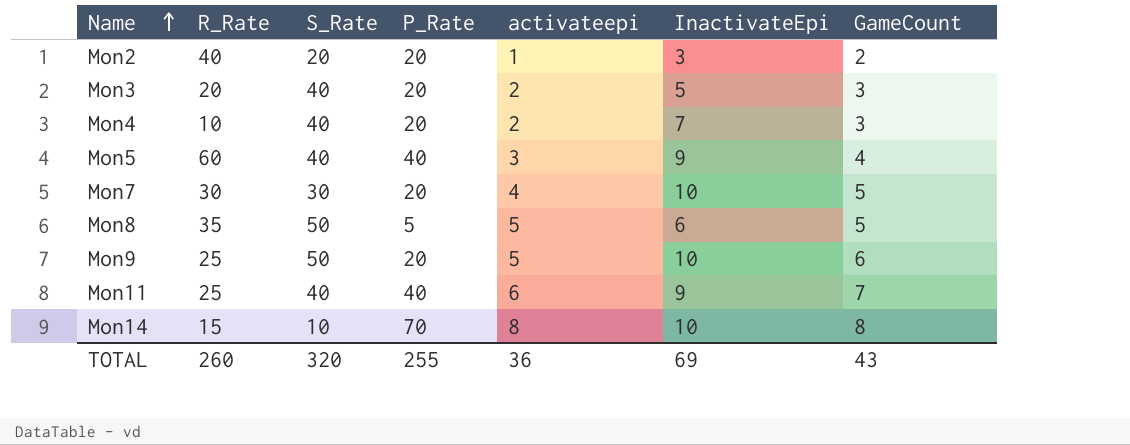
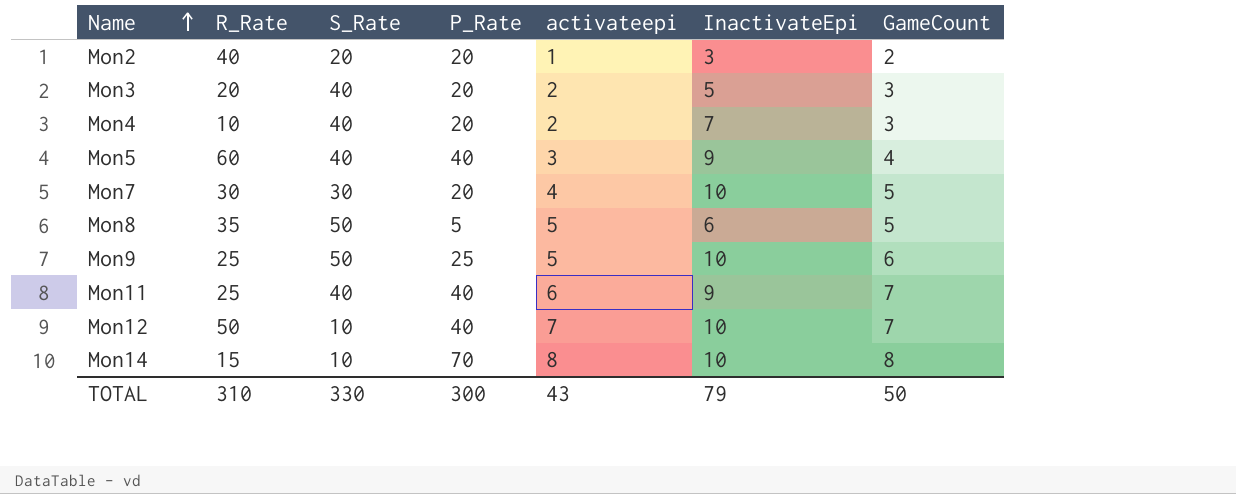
Mon9 | P_Rate: 20 -> 25
row Mon12: none -> 50 | 10 | 40 | 7 | 10 | 7
TOTAL | R_Rate: 260 -> 310
TOTAL | S_Rate: 320 -> 330
TOTAL | P_Rate: 255 -> 300
TOTAL | activateepi: 36 -> 43
TOTAL | InactivateEpi: 69 -> 79
TOTAL | GameCount: 43 -> 50

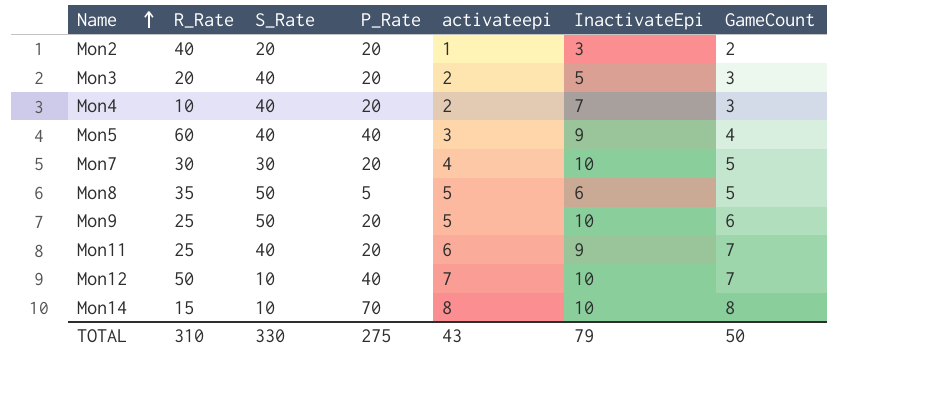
Mon9 | P_Rate: 25 -> 20
Mon11 | P_Rate: 40 -> 20
TOTAL | P_Rate: 300 -> 275

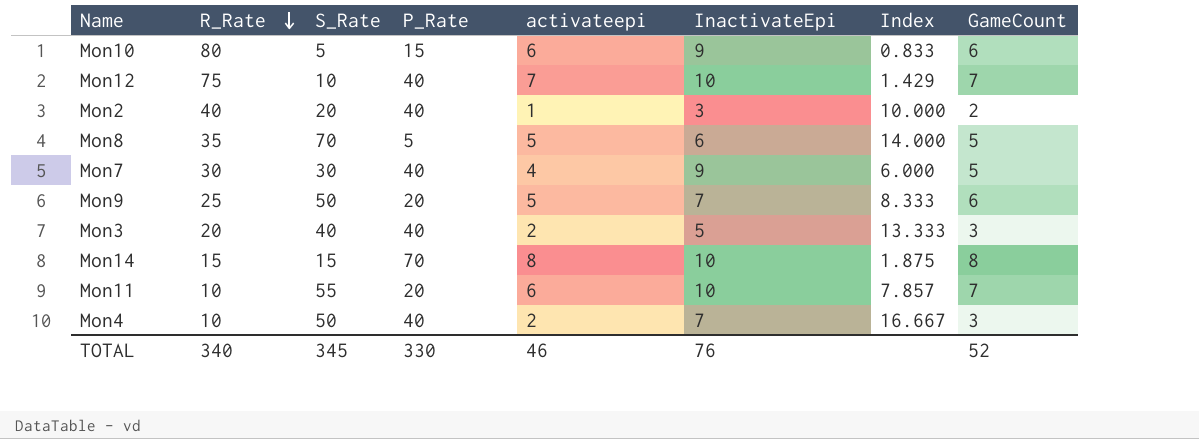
row order: Name ascending -> R_Rate descending
column Index | formula: none -> [S_Rate] / [GameCount]
row Mon5: 60 | 40 | 40 | 3 | 9 | 4 -> none
row Mon10: none -> 80 | 5 | 15 | 6 | 9 | 0.833 | 6
Mon12 | R_Rate: 50 -> 75
Mon2 | P_Rate: 20 -> 40
Mon8 | S_Rate: 50 -> 70
Mon7 | P_Rate: 20 -> 40
Mon7 | InactivateEpi: 10 -> 9
Mon9 | InactivateEpi: 10 -> 7
Mon3 | P_Rate: 20 -> 40
Mon14 | S_Rate: 10 -> 15
Mon11 | R_Rate: 25 -> 10
Mon11 | S_Rate: 40 -> 55
Mon11 | InactivateEpi: 9 -> 10
Mon4 | S_Rate: 40 -> 50
Mon4 | P_Rate: 20 -> 40
TOTAL | R_Rate: 310 -> 340
TOTAL | S_Rate: 330 -> 345
TOTAL | P_Rate: 275 -> 330
TOTAL | activateepi: 43 -> 46
TOTAL | InactivateEpi: 79 -> 76
TOTAL | GameCount: 50 -> 52

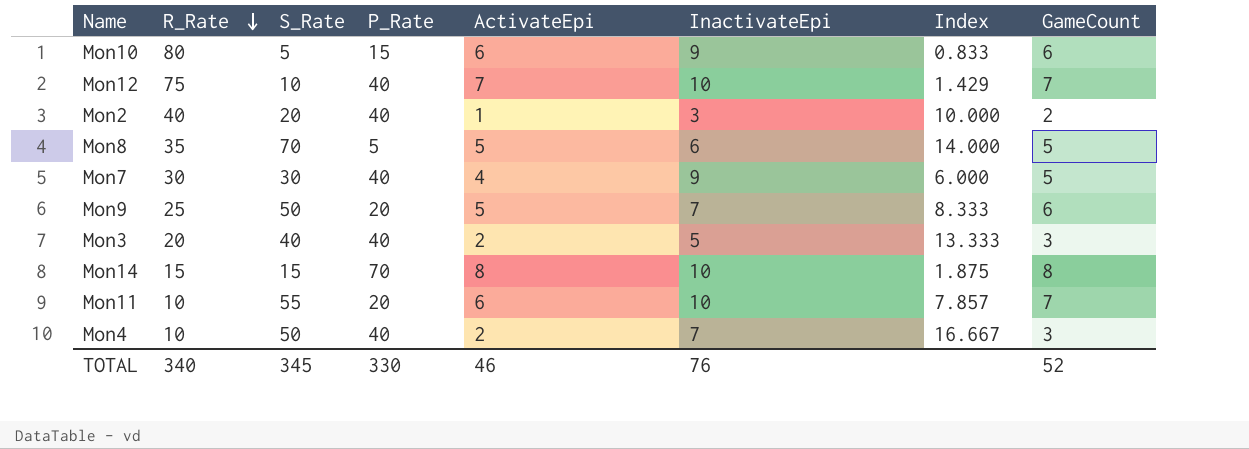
column name: activateepi -> ActivateEpi

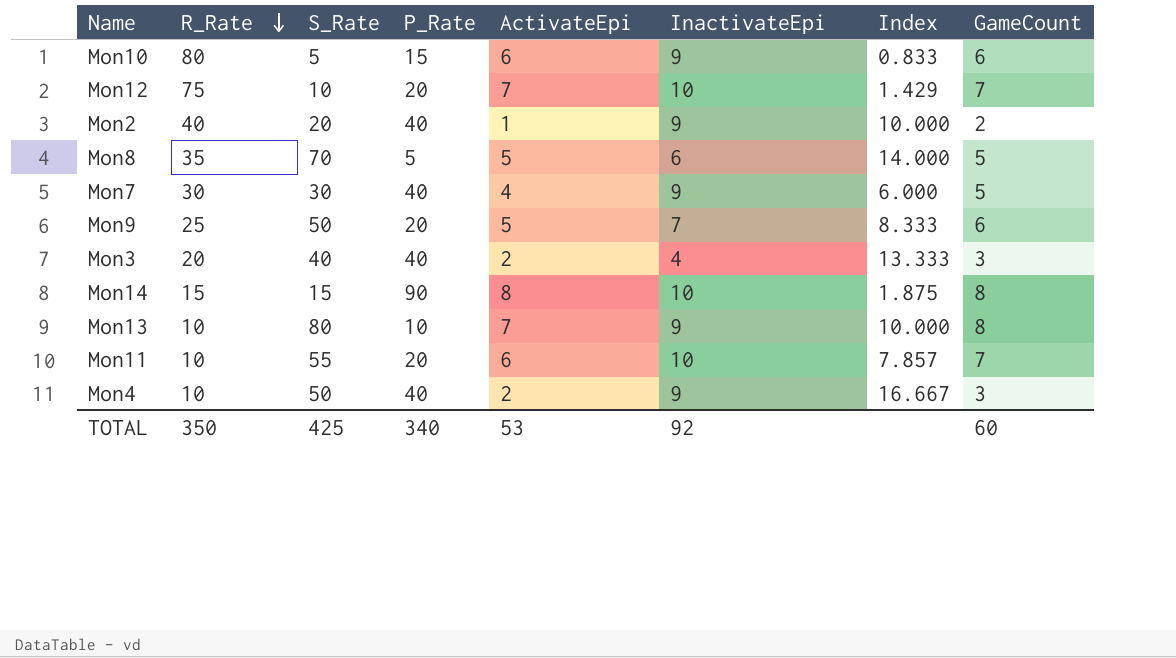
Mon12 | P_Rate: 40 -> 20
Mon2 | InactivateEpi: 3 -> 9
Mon3 | InactivateEpi: 5 -> 4
Mon14 | P_Rate: 70 -> 90
row Mon13: none -> 10 | 80 | 10 | 7 | 9 | 10.000 | 8
Mon4 | InactivateEpi: 7 -> 9
TOTAL | R_Rate: 340 -> 350
TOTAL | S_Rate: 345 -> 425
TOTAL | P_Rate: 330 -> 340
TOTAL | ActivateEpi: 46 -> 53
TOTAL | InactivateEpi: 76 -> 92
TOTAL | GameCount: 52 -> 60

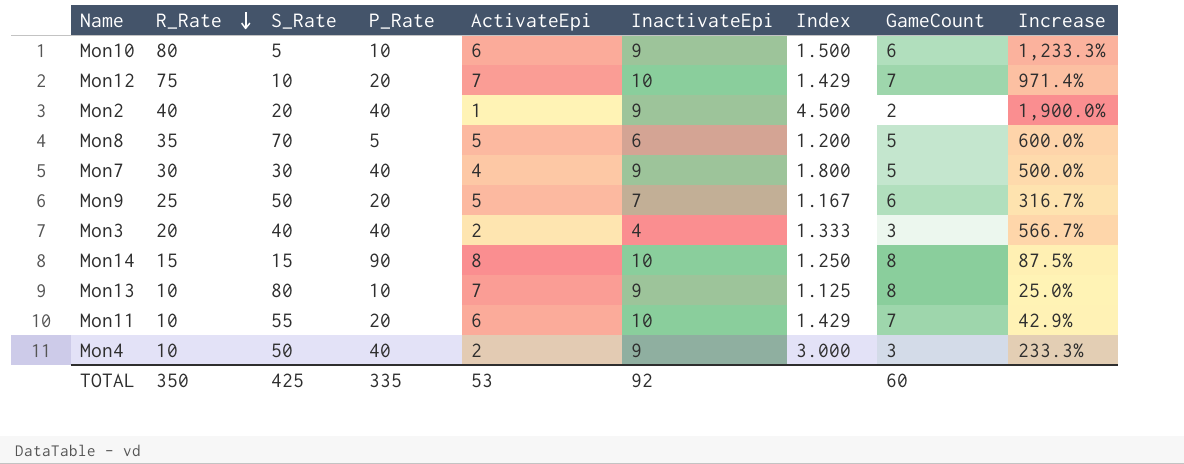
column Index | formula: [S_Rate] / [GameCount] -> [InactivateEpi] / [GameCount]
column Increase | formula: none -> ([R_Rate] - [GameCount]) / [GameCount]
Mon10 | P_Rate: 15 -> 10
TOTAL | P_Rate: 340 -> 335

